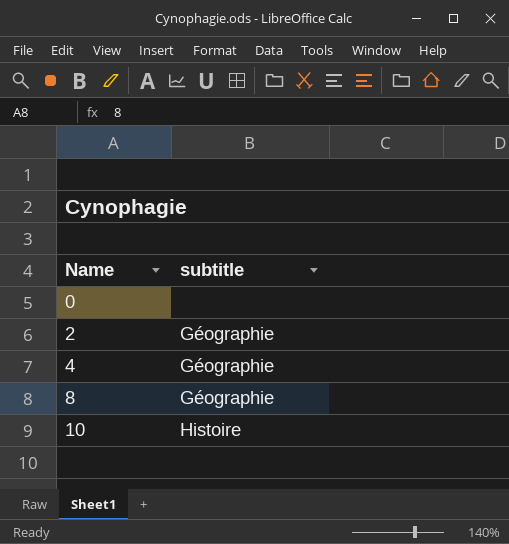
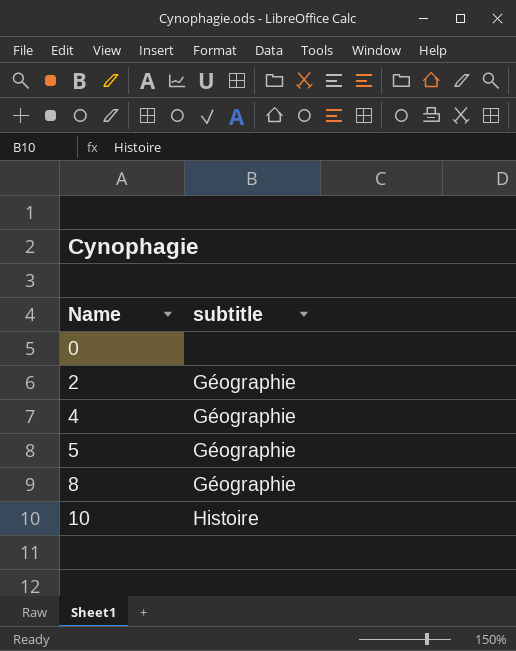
row 5: none -> Géographie

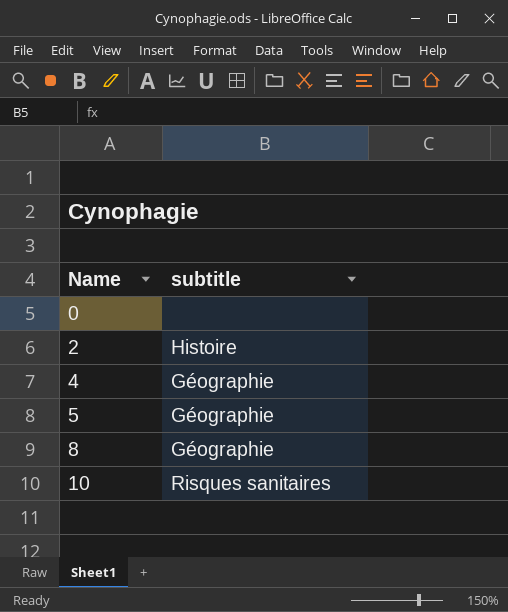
2 | subtitle: Géographie -> Histoire
10 | subtitle: Histoire -> Risques sanitaires

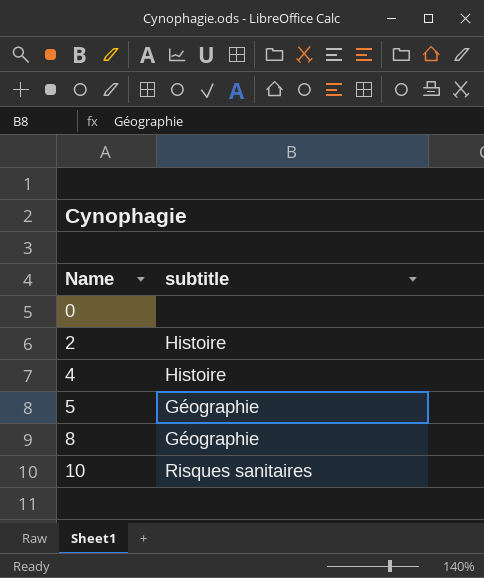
4 | subtitle: Géographie -> Histoire

